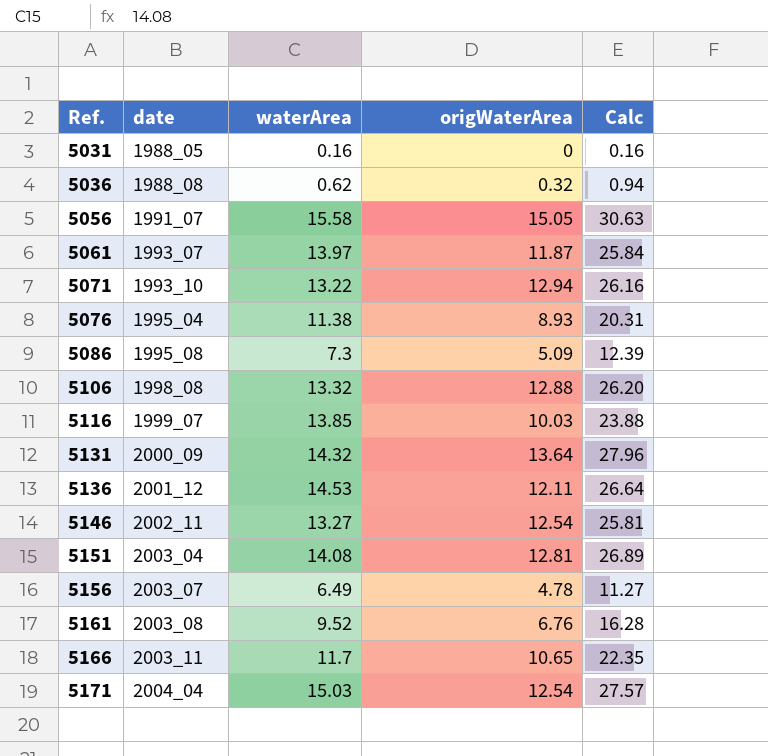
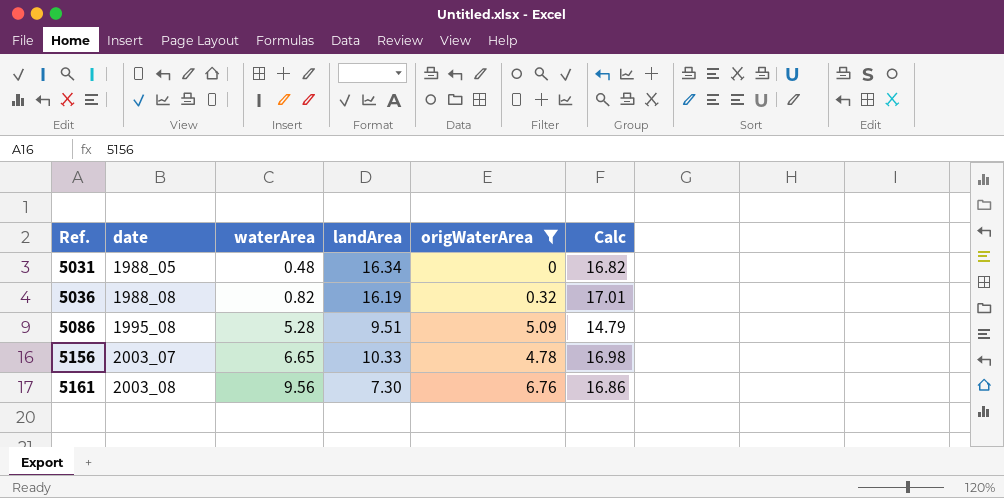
filter: none -> origWaterArea <= 6.76
column landArea | position: none -> 4
column Calc | formula: [waterArea] + [origWaterArea] -> [waterArea] + [landArea]
5031 | waterArea: 0.16 -> 0.48
5036 | waterArea: 0.62 -> 0.82
5086 | waterArea: 7.3 -> 5.28
5156 | waterArea: 6.49 -> 6.65
5161 | waterArea: 9.52 -> 9.56

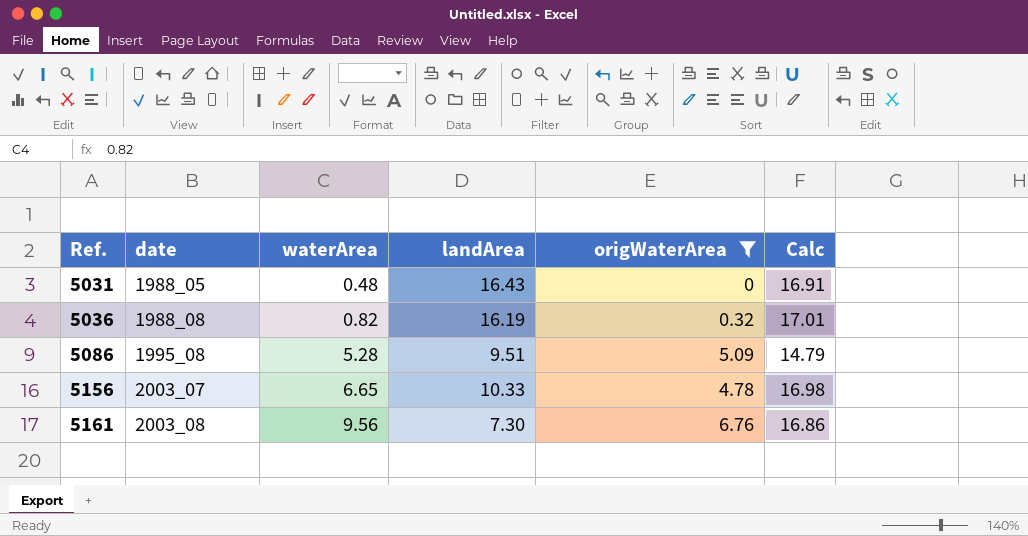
5031 | landArea: 16.34 -> 16.43
5031 | Calc: 16.82 -> 16.91

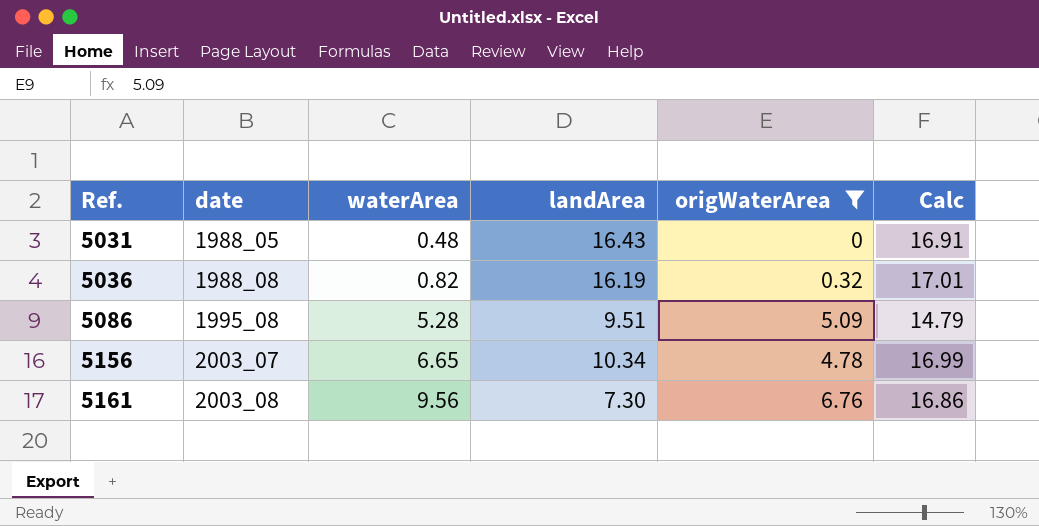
5156 | landArea: 10.33 -> 10.34
5156 | Calc: 16.98 -> 16.99

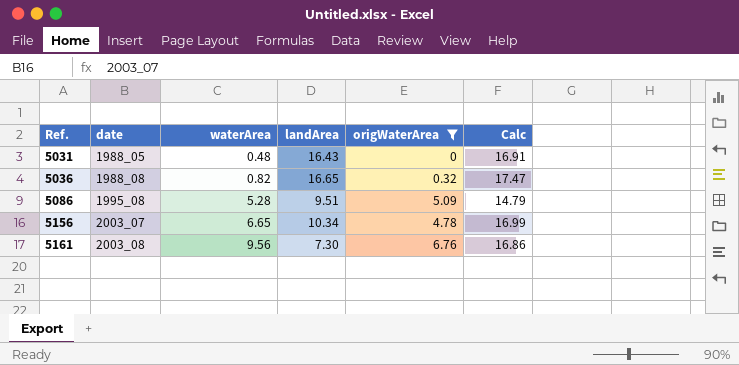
5036 | landArea: 16.19 -> 16.65
5036 | Calc: 17.01 -> 17.47

